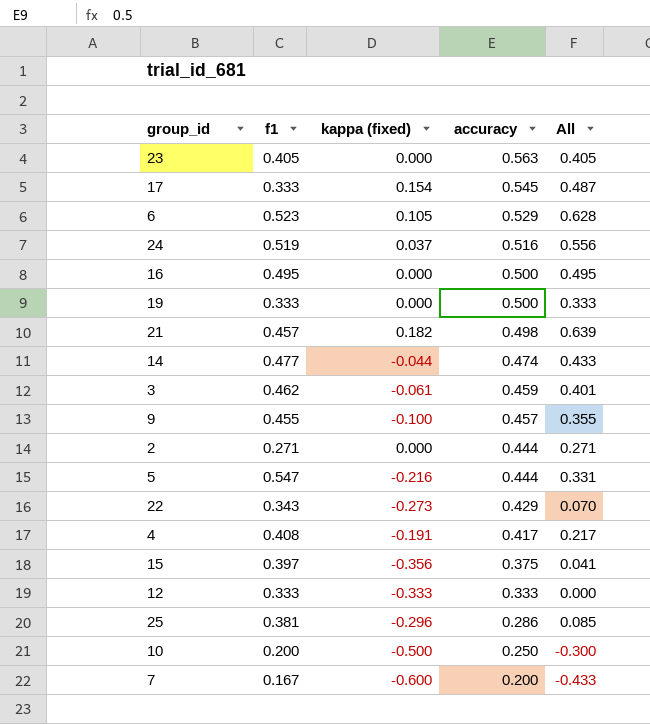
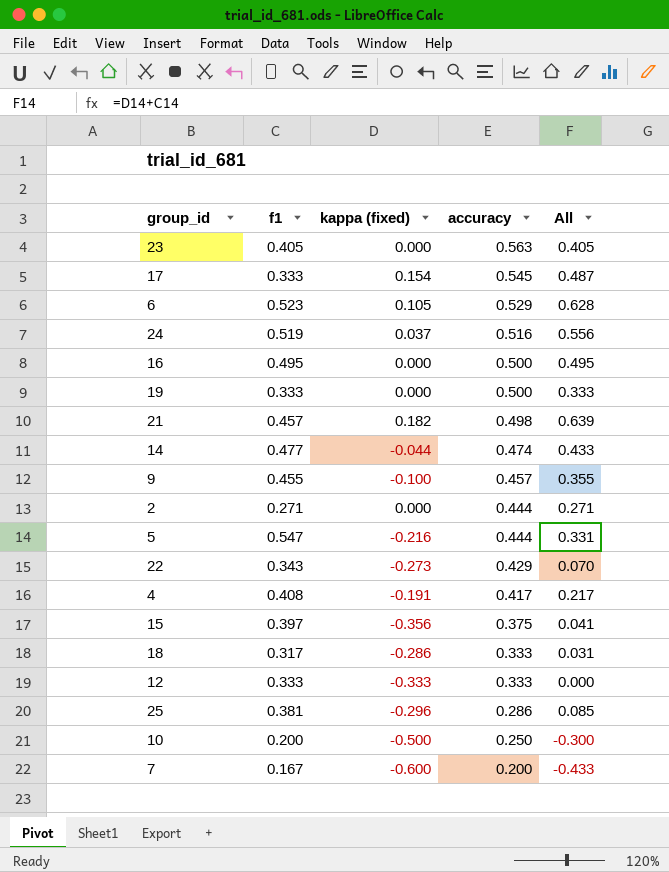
row 3: 0.462 | -0.061 | 0.459 | 0.401 -> none
row 18: none -> 0.317 | -0.286 | 0.333 | 0.031

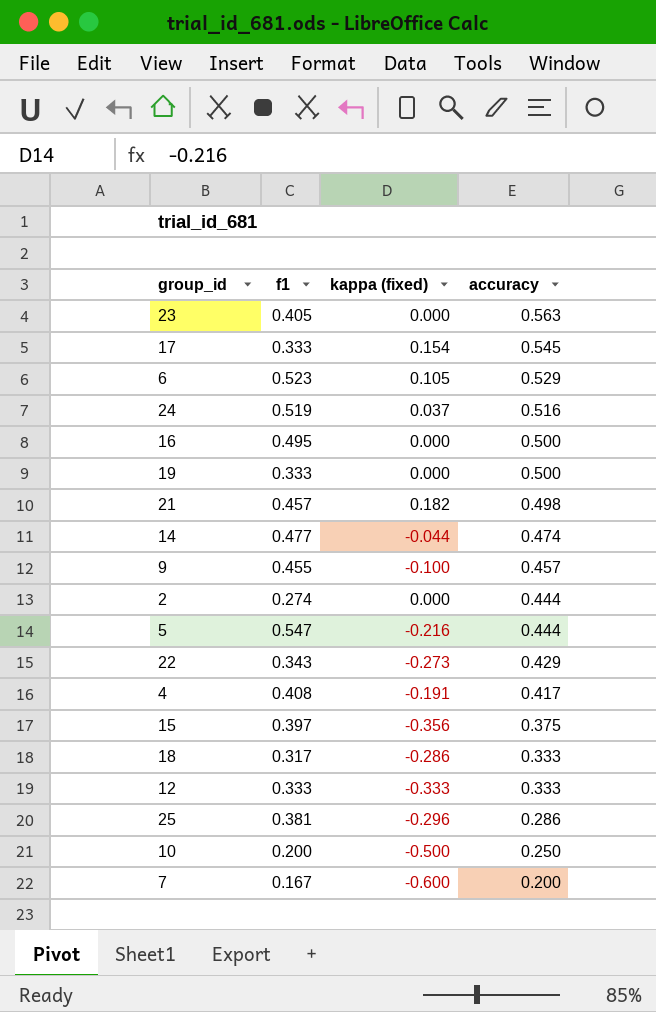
column All | formula: [f1] + [kappa (fixed)] -> none
2 | f1: 0.271 -> 0.274

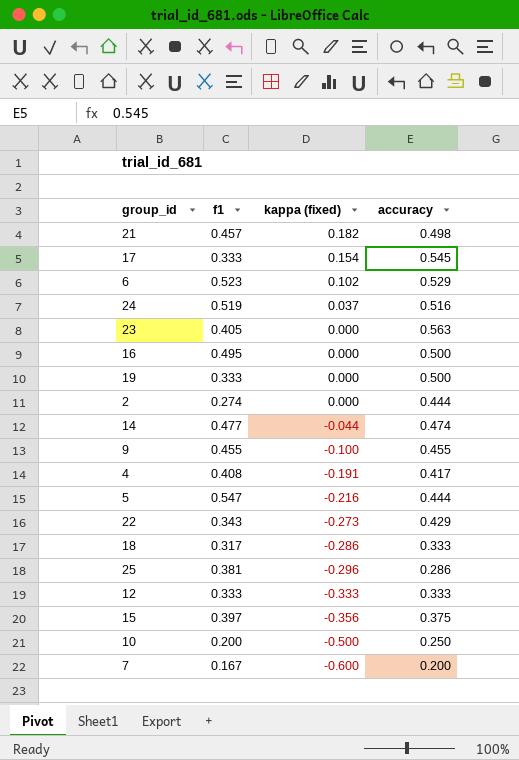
row order: accuracy descending -> kappa (fixed) descending
6 | kappa (fixed): 0.105 -> 0.102
9 | accuracy: 0.457 -> 0.455

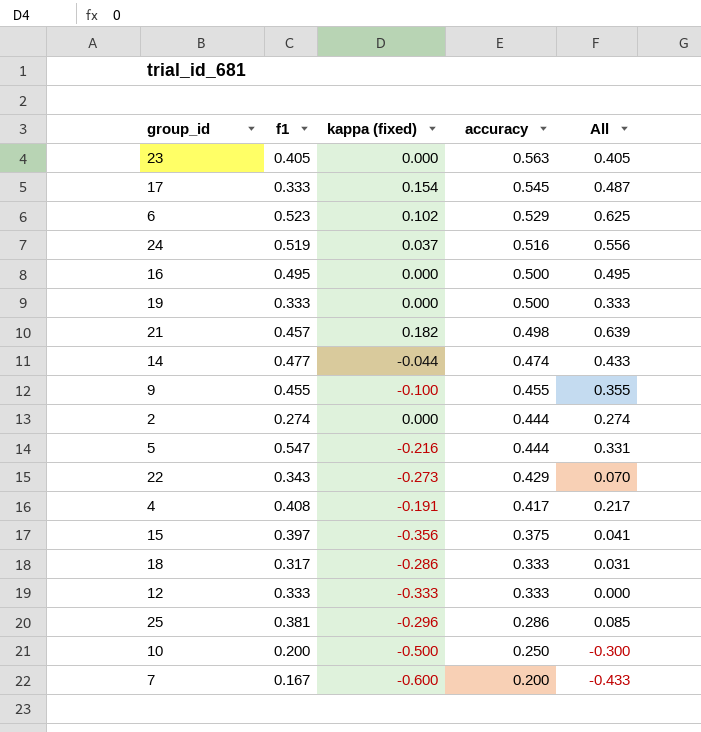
row order: kappa (fixed) descending -> accuracy descending
column All | formula: none -> [f1] + [kappa (fixed)]

